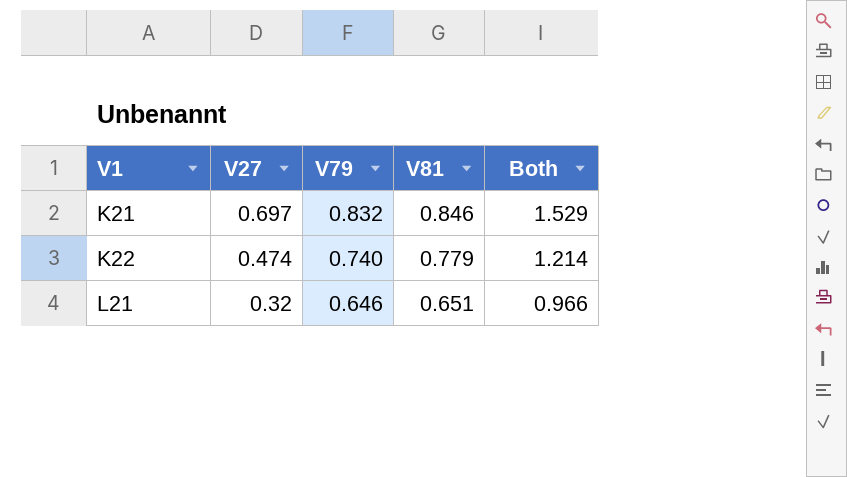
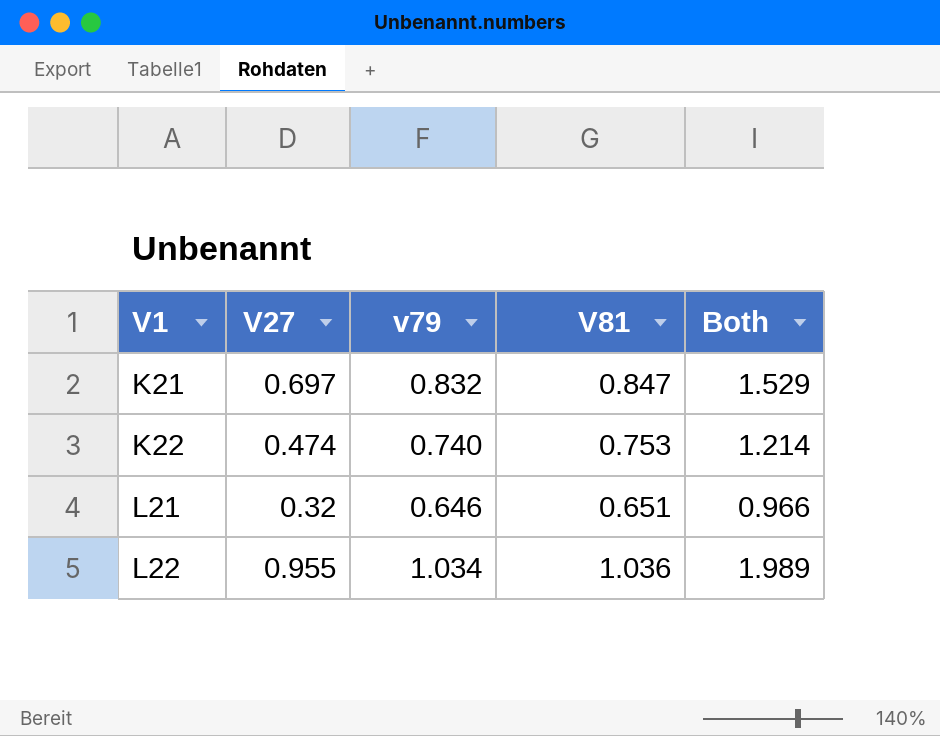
column name: V79 -> v79
K21 | V81: 0.846 -> 0.847
K22 | V81: 0.779 -> 0.753
row L22: none -> 0.955 | 1.034 | 1.036 | 1.989

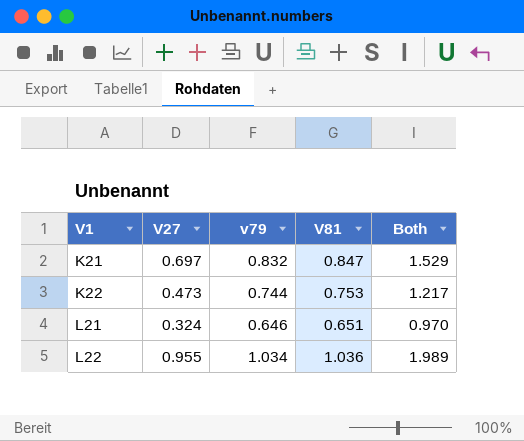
K22 | V27: 0.474 -> 0.473
K22 | v79: 0.740 -> 0.744
K22 | Both: 1.214 -> 1.217
L21 | V27: 0.32 -> 0.324
L21 | Both: 0.966 -> 0.970

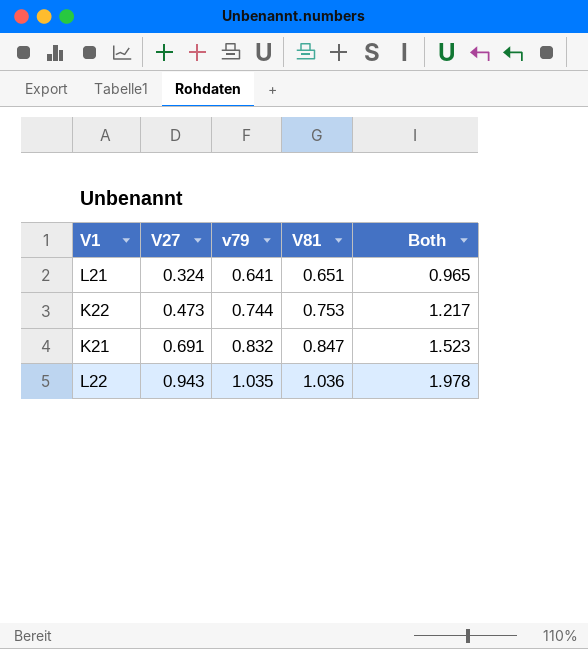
row order: V1 ascending -> V27 ascending
L21 | v79: 0.646 -> 0.641
L21 | Both: 0.970 -> 0.965
K21 | V27: 0.697 -> 0.691
K21 | Both: 1.529 -> 1.523
L22 | V27: 0.955 -> 0.943
L22 | v79: 1.034 -> 1.035
L22 | Both: 1.989 -> 1.978

